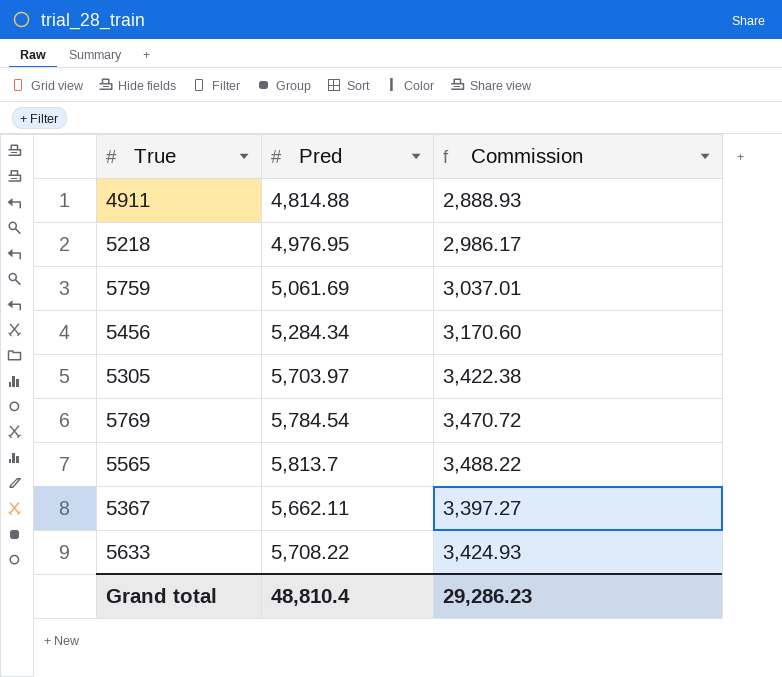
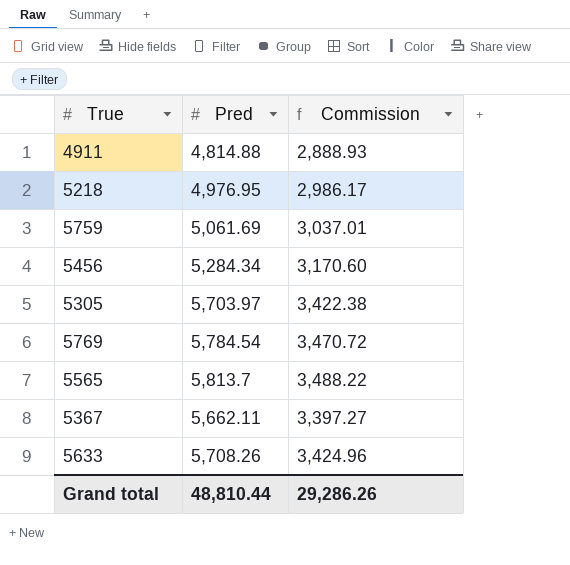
5633 | Pred: 5,708.22 -> 5,708.26
5633 | Commission: 3,424.93 -> 3,424.96
Grand total | Pred: 48,810.4 -> 48,810.44
Grand total | Commission: 29,286.23 -> 29,286.26

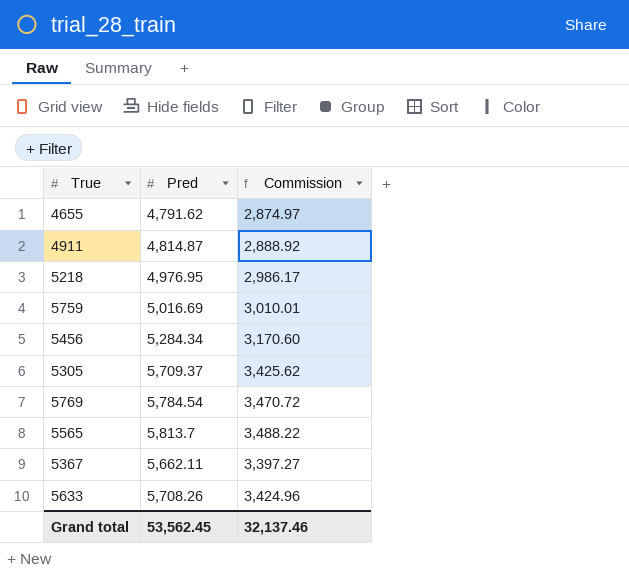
row 4655: none -> 4,791.62 | 2,874.97
4911 | Pred: 4,814.88 -> 4,814.87
4911 | Commission: 2,888.93 -> 2,888.92
5759 | Pred: 5,061.69 -> 5,016.69
5759 | Commission: 3,037.01 -> 3,010.01
5305 | Pred: 5,703.97 -> 5,709.37
5305 | Commission: 3,422.38 -> 3,425.62
Grand total | Pred: 48,810.44 -> 53,562.45
Grand total | Commission: 29,286.26 -> 32,137.46

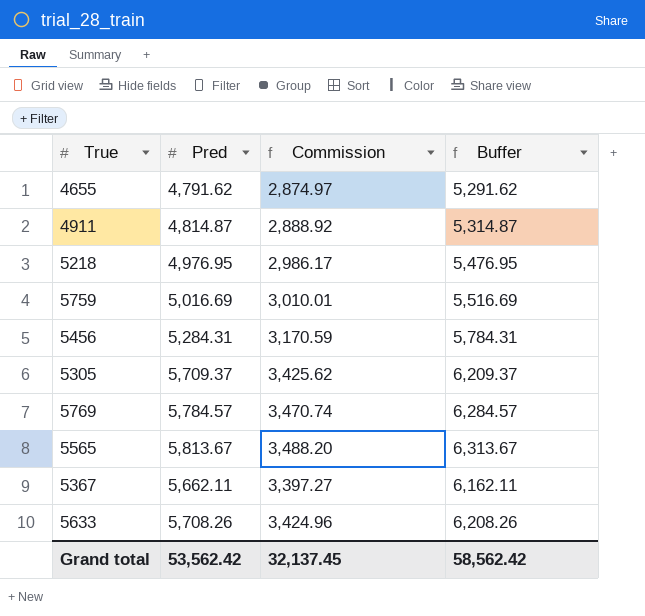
column Buffer | formula: none -> [Pred] + 500
5456 | Pred: 5,284.34 -> 5,284.31
5456 | Commission: 3,170.60 -> 3,170.59
5769 | Pred: 5,784.54 -> 5,784.57
5769 | Commission: 3,470.72 -> 3,470.74
5565 | Pred: 5,813.7 -> 5,813.67
5565 | Commission: 3,488.22 -> 3,488.20
Grand total | Pred: 53,562.45 -> 53,562.42
Grand total | Commission: 32,137.46 -> 32,137.45

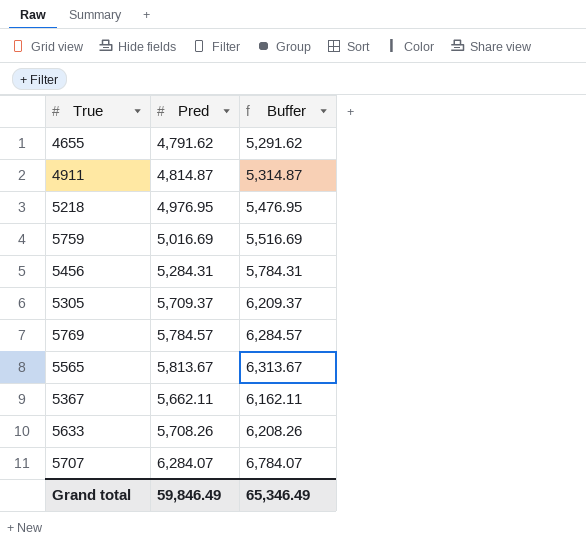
column Commission | formula: [Pred] * 0.6 -> none
row 5707: none -> 6,284.07 | 6,784.07
Grand total | Pred: 53,562.42 -> 59,846.49
Grand total | Buffer: 58,562.42 -> 65,346.49

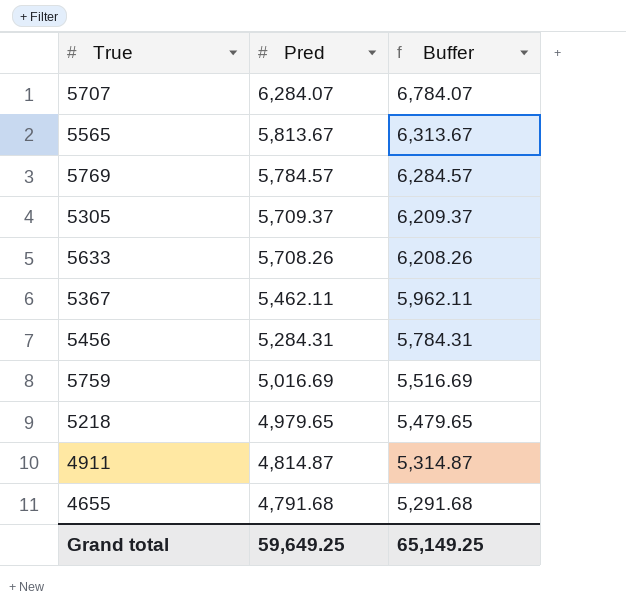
row order: none -> Pred descending
5367 | Pred: 5,662.11 -> 5,462.11
5367 | Buffer: 6,162.11 -> 5,962.11
5218 | Pred: 4,976.95 -> 4,979.65
5218 | Buffer: 5,476.95 -> 5,479.65
4655 | Pred: 4,791.62 -> 4,791.68
4655 | Buffer: 5,291.62 -> 5,291.68
Grand total | Pred: 59,846.49 -> 59,649.25
Grand total | Buffer: 65,346.49 -> 65,149.25

